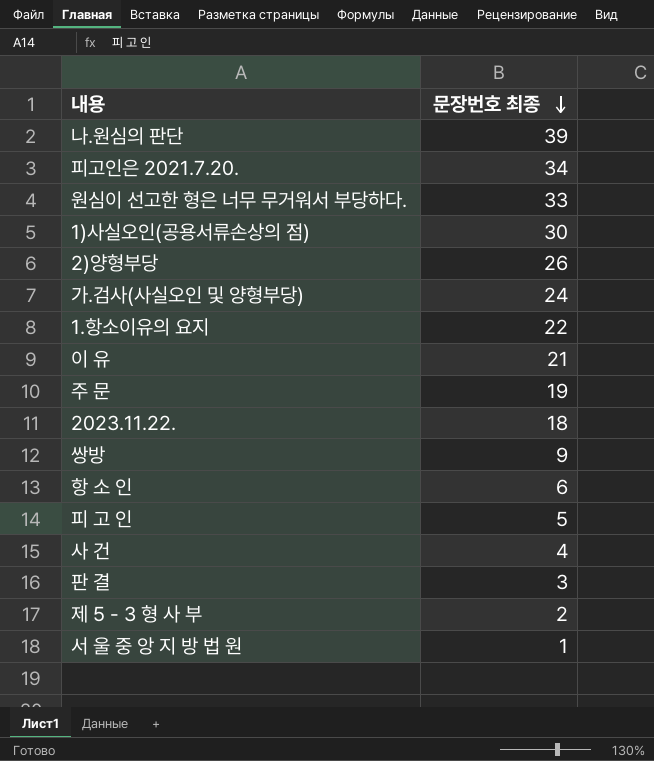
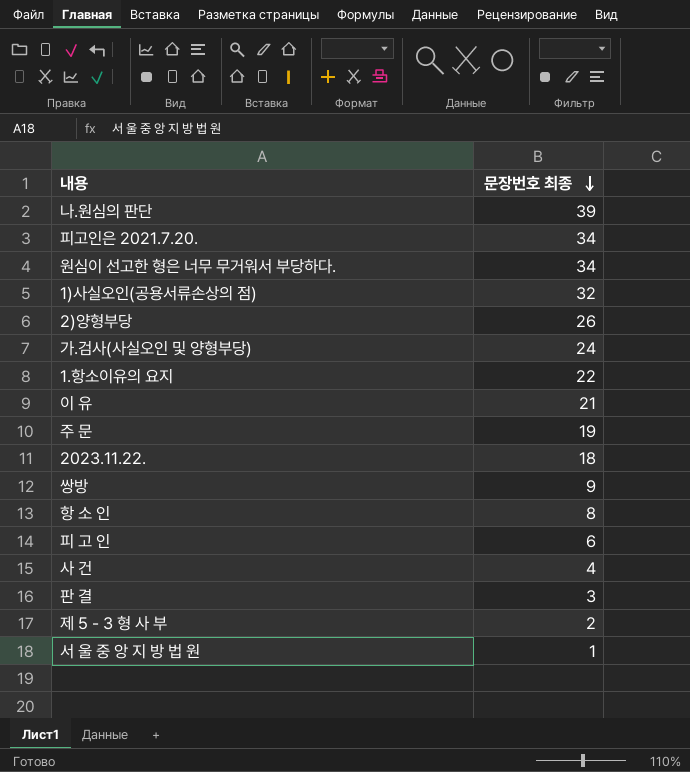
원심이 선고한 형은 너무 무거워서 부당하다. | 문장번호 최종: 33 -> 34
1)사실오인(공용서류손상의 점) | 문장번호 최종: 30 -> 32
항 소 인 | 문장번호 최종: 6 -> 8
피 고 인 | 문장번호 최종: 5 -> 6

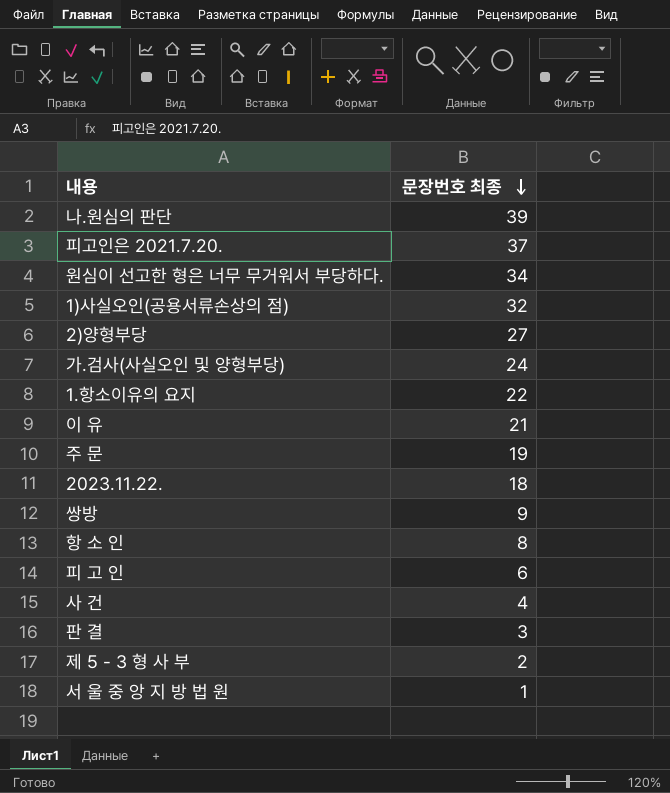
피고인은 2021.7.20. | 문장번호 최종: 34 -> 37
2)양형부당 | 문장번호 최종: 26 -> 27

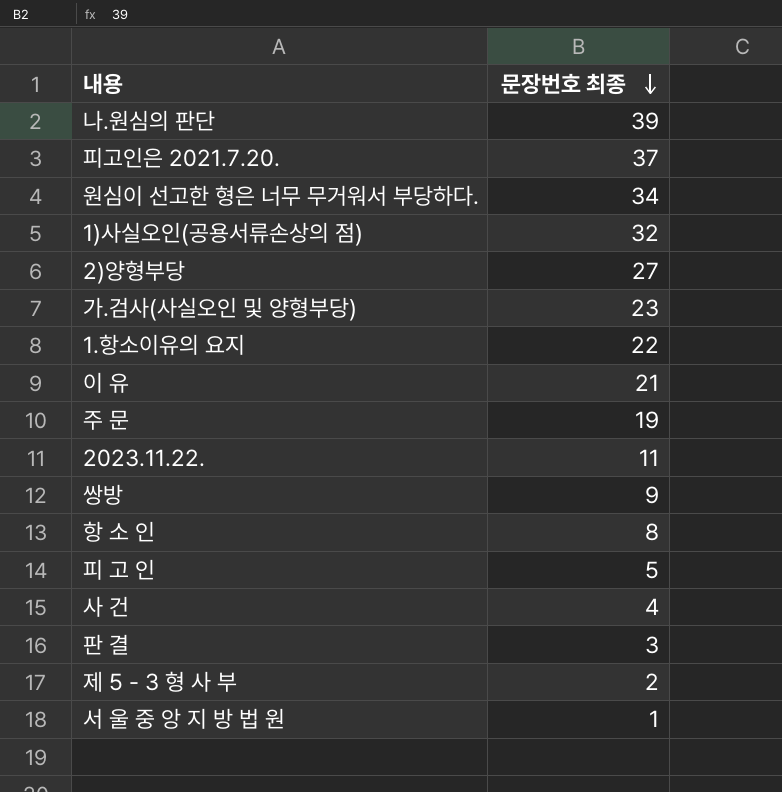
가.검사(사실오인 및 양형부당) | 문장번호 최종: 24 -> 23
2023.11.22. | 문장번호 최종: 18 -> 11
피 고 인 | 문장번호 최종: 6 -> 5

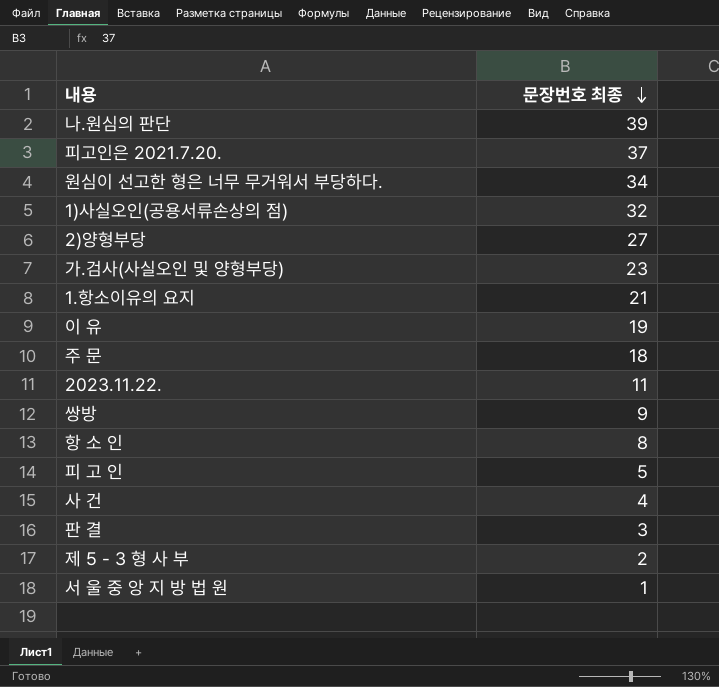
1.항소이유의 요지 | 문장번호 최종: 22 -> 21
이 유 | 문장번호 최종: 21 -> 19
주 문 | 문장번호 최종: 19 -> 18

